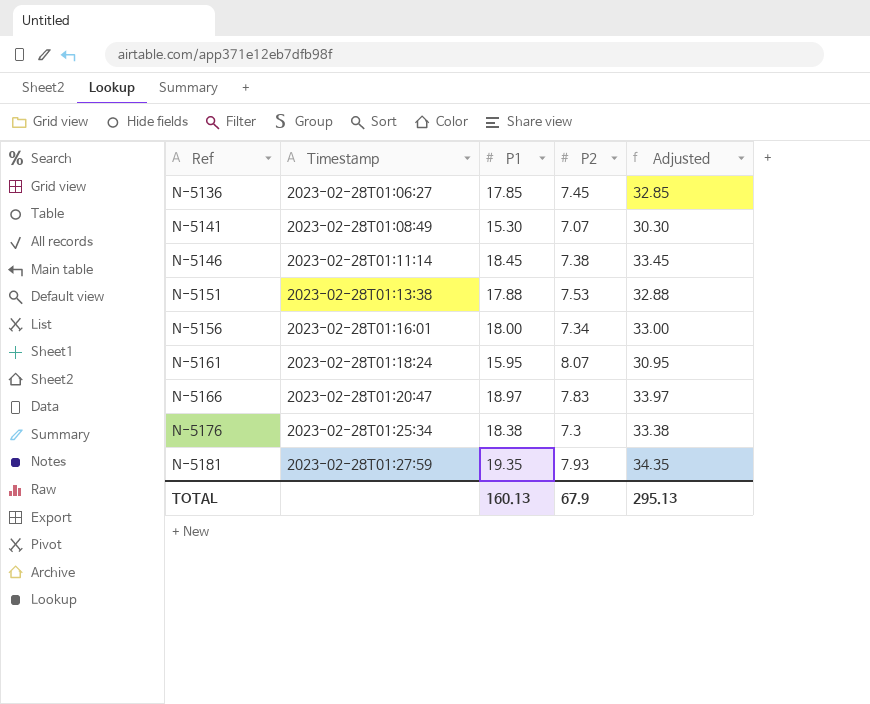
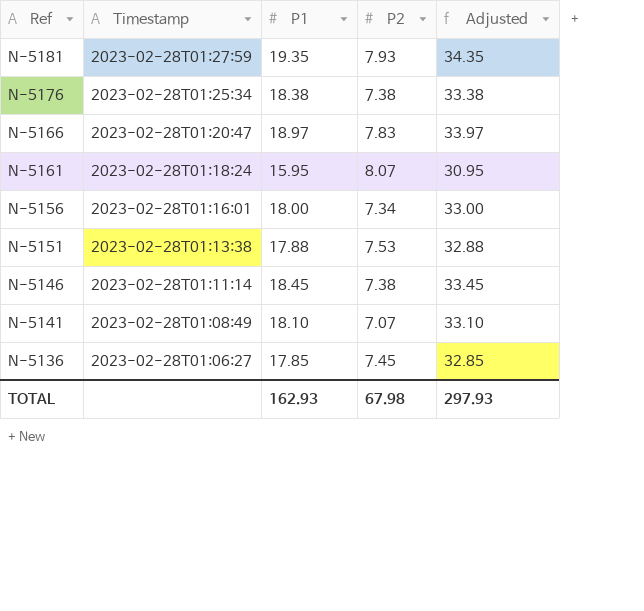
row order: Ref ascending -> Ref descending
N-5176 | P2: 7.3 -> 7.38
N-5141 | P1: 15.30 -> 18.10
N-5141 | Adjusted: 30.30 -> 33.10
TOTAL | P1: 160.13 -> 162.93
TOTAL | P2: 67.9 -> 67.98
TOTAL | Adjusted: 295.13 -> 297.93

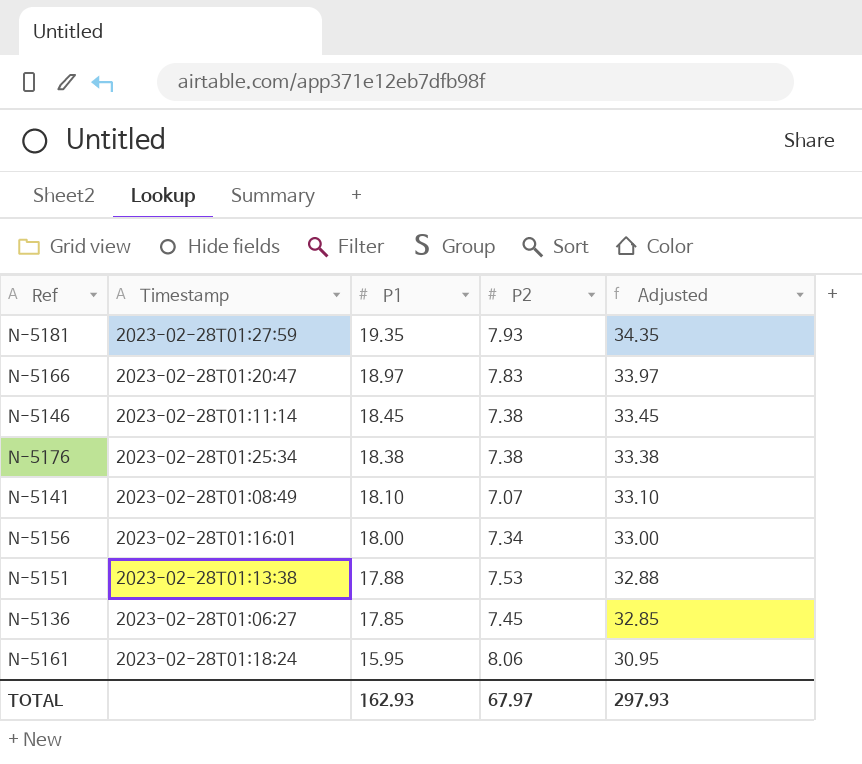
row order: Ref descending -> P1 descending
N-5161 | P2: 8.07 -> 8.06
TOTAL | P2: 67.98 -> 67.97

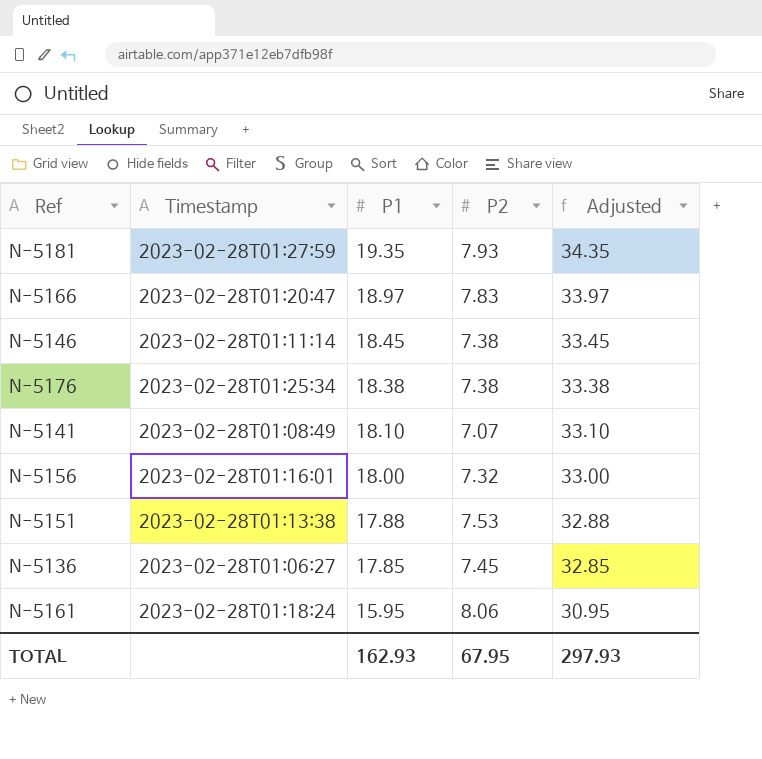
N-5156 | P2: 7.34 -> 7.32
TOTAL | P2: 67.97 -> 67.95

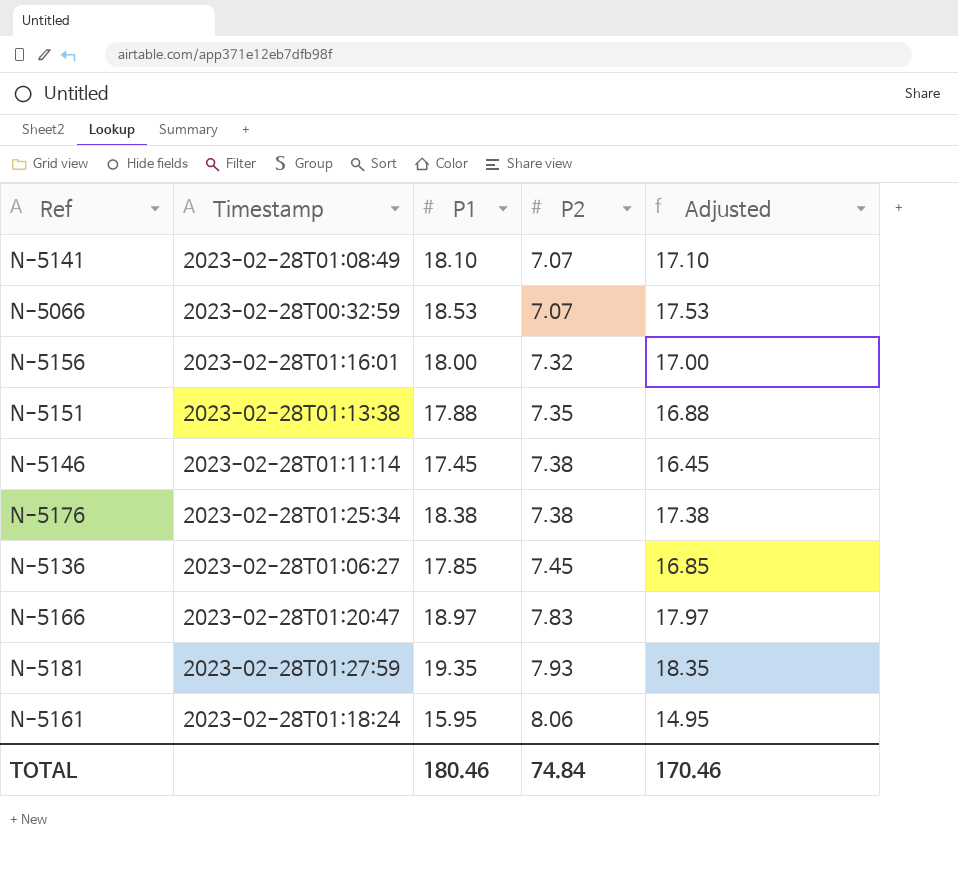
row order: P1 descending -> P2 ascending
column Adjusted | formula: [P1] + 15 -> [P1] - 1
row N-5066: none -> 2023-02-28T00:32:59 | 18.53 | 7.07 | 17.53
N-5151 | P2: 7.53 -> 7.35
N-5146 | P1: 18.45 -> 17.45
TOTAL | P1: 162.93 -> 180.46
TOTAL | P2: 67.95 -> 74.84
TOTAL | Adjusted: 297.93 -> 170.46

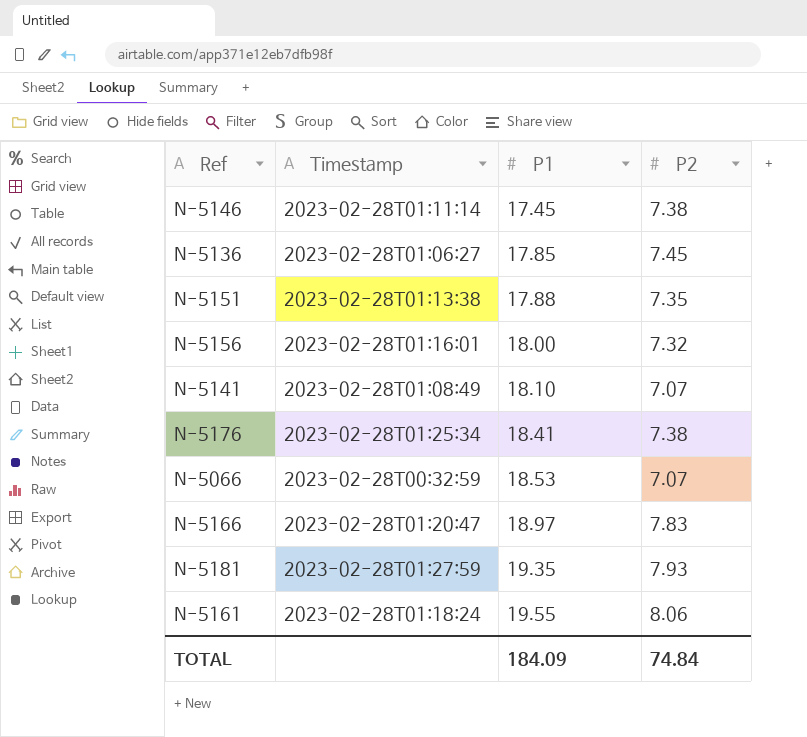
row order: P2 ascending -> P1 ascending
column Adjusted | formula: [P1] - 1 -> none
N-5176 | P1: 18.38 -> 18.41
N-5161 | P1: 15.95 -> 19.55
TOTAL | P1: 180.46 -> 184.09

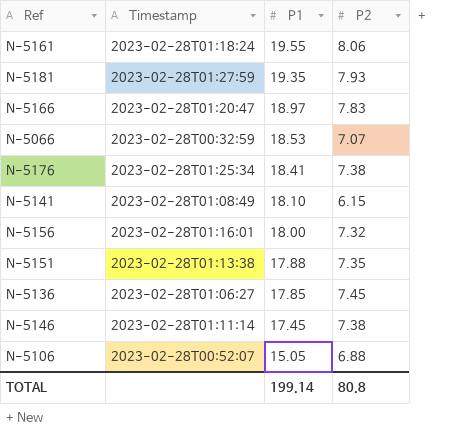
row order: P1 ascending -> P1 descending
N-5141 | P2: 7.07 -> 6.15
row N-5106: none -> 2023-02-28T00:52:07 | 15.05 | 6.88
TOTAL | P1: 184.09 -> 199.14
TOTAL | P2: 74.84 -> 80.8

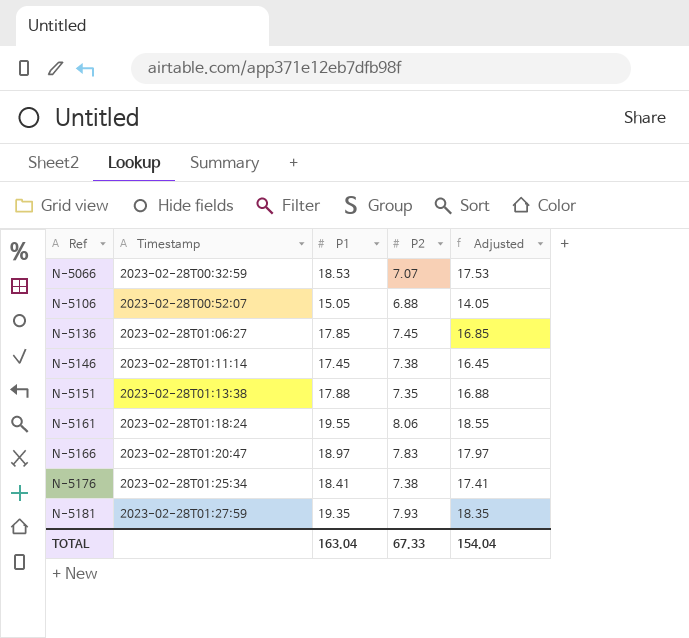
row order: P1 descending -> Ref ascending
column Adjusted | formula: none -> [P1] - 1
row N-5141: 2023-02-28T01:08:49 | 18.10 | 6.15 -> none
row N-5156: 2023-02-28T01:16:01 | 18.00 | 7.32 -> none
TOTAL | P1: 199.14 -> 163.04
TOTAL | P2: 80.8 -> 67.33

